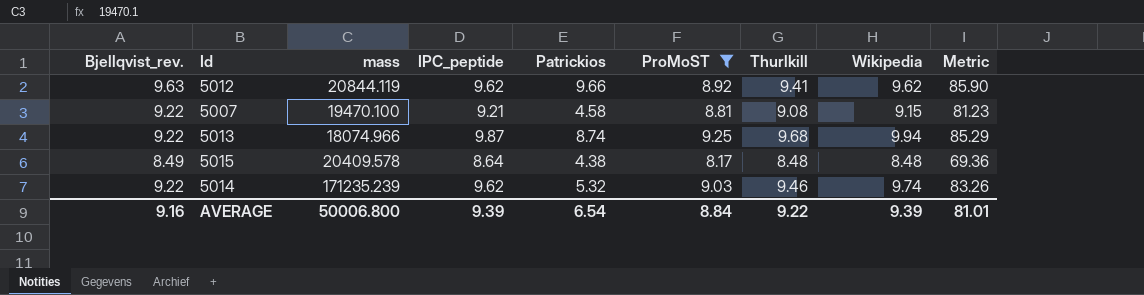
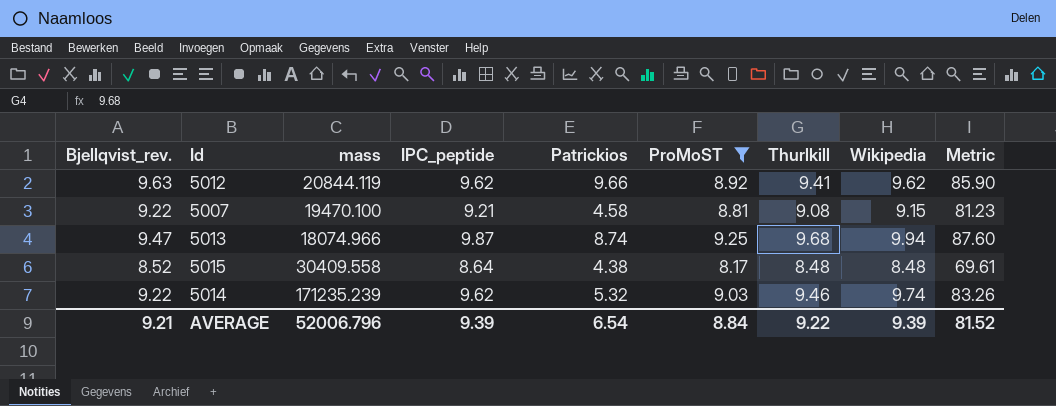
5013 | Bjellqvist_rev.: 9.22 -> 9.47
5013 | Metric: 85.29 -> 87.60
5015 | Bjellqvist_rev.: 8.49 -> 8.52
5015 | mass: 20409.578 -> 30409.558
5015 | Metric: 69.36 -> 69.61
AVERAGE | Bjellqvist_rev.: 9.16 -> 9.21
AVERAGE | mass: 50006.800 -> 52006.796
AVERAGE | Metric: 81.01 -> 81.52

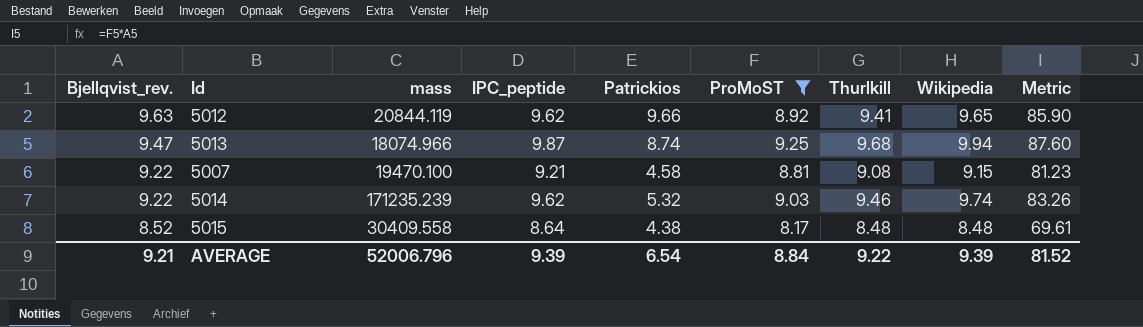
row order: none -> Bjellqvist_rev. descending
5012 | Wikipedia: 9.62 -> 9.65

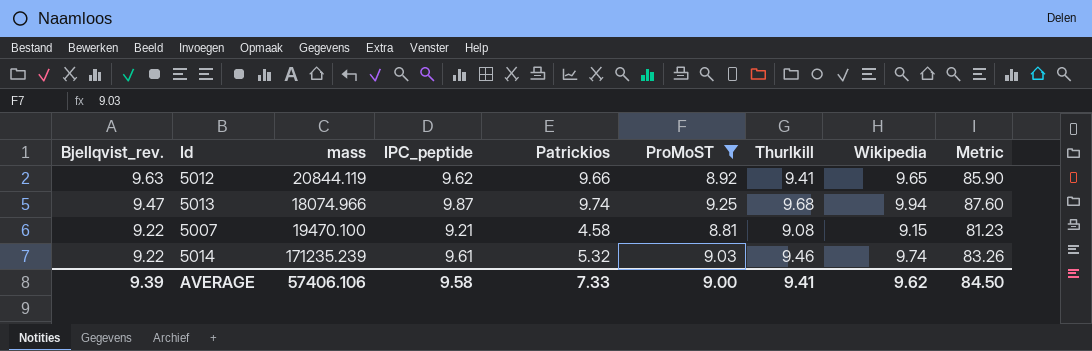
row 5015: 8.52 | 30409.558 | 8.64 | 4.38 | 8.17 | 8.48 | 8.48 | 69.61 -> none
5013 | Patrickios: 8.74 -> 9.74
5014 | IPC_peptide: 9.62 -> 9.61
AVERAGE | Bjellqvist_rev.: 9.21 -> 9.39
AVERAGE | mass: 52006.796 -> 57406.106
AVERAGE | IPC_peptide: 9.39 -> 9.58
AVERAGE | Patrickios: 6.54 -> 7.33
AVERAGE | ProMoST: 8.84 -> 9.00
AVERAGE | Thurlkill: 9.22 -> 9.41
AVERAGE | Wikipedia: 9.39 -> 9.62
AVERAGE | Metric: 81.52 -> 84.50

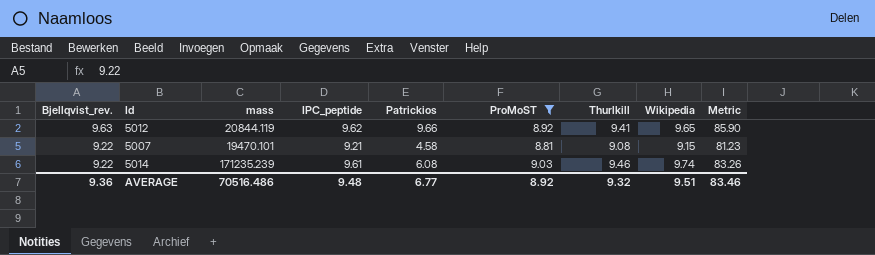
row 5013: 9.47 | 18074.966 | 9.87 | 9.74 | 9.25 | 9.68 | 9.94 | 87.60 -> none
5007 | mass: 19470.100 -> 19470.101
5014 | Patrickios: 5.32 -> 6.08
AVERAGE | Bjellqvist_rev.: 9.39 -> 9.36
AVERAGE | mass: 57406.106 -> 70516.486
AVERAGE | IPC_peptide: 9.58 -> 9.48
AVERAGE | Patrickios: 7.33 -> 6.77
AVERAGE | ProMoST: 9.00 -> 8.92
AVERAGE | Thurlkill: 9.41 -> 9.32
AVERAGE | Wikipedia: 9.62 -> 9.51
AVERAGE | Metric: 84.50 -> 83.46

